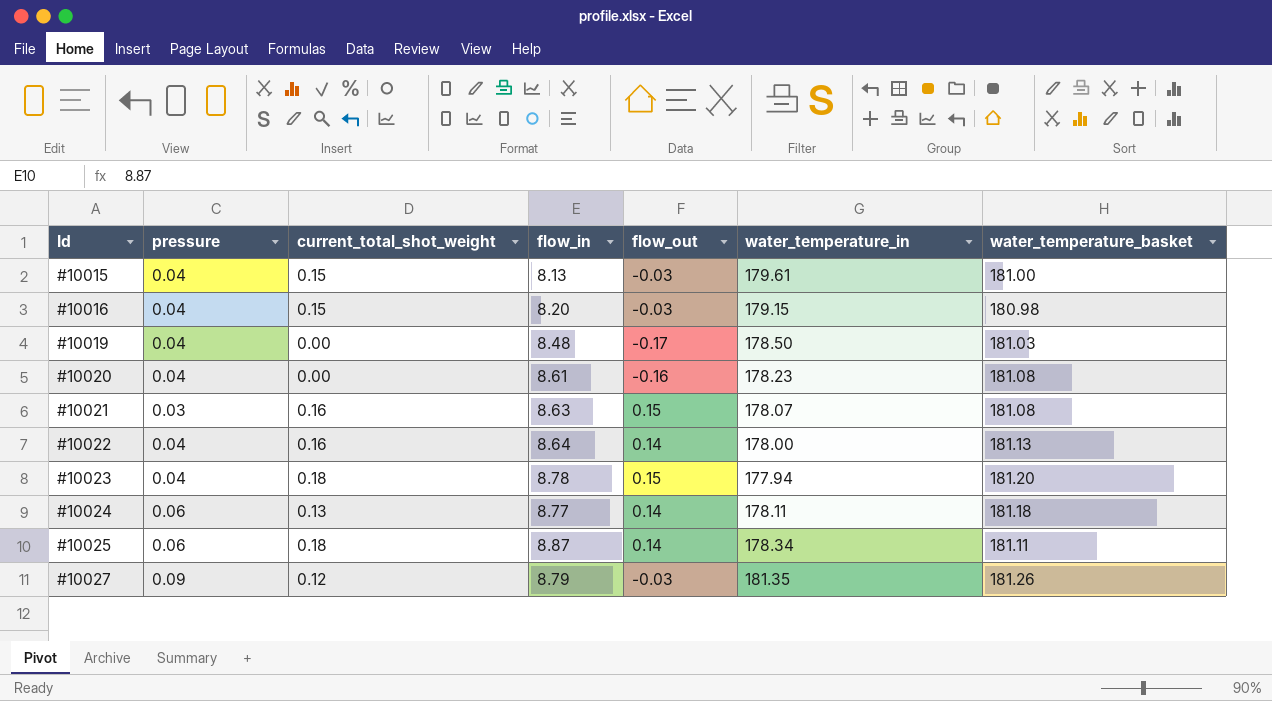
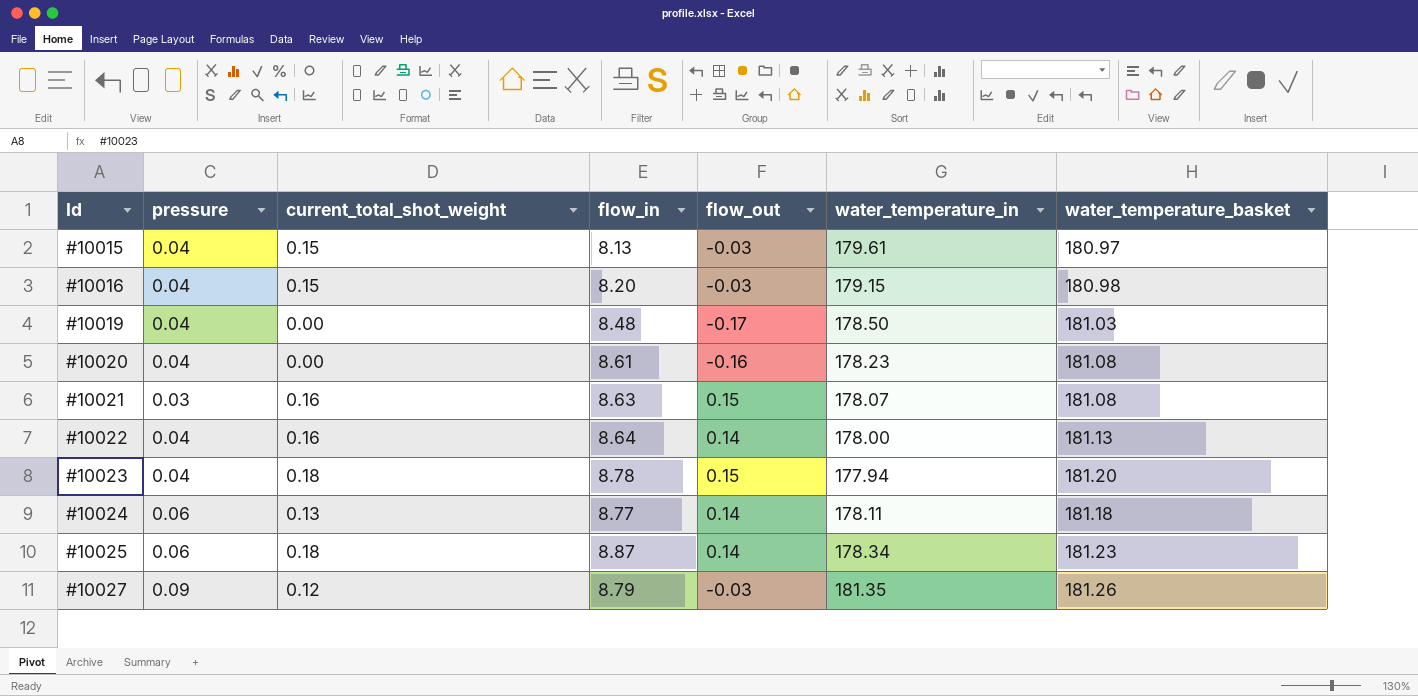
#10015 | water_temperature_basket: 181.00 -> 180.97
#10025 | water_temperature_basket: 181.11 -> 181.23

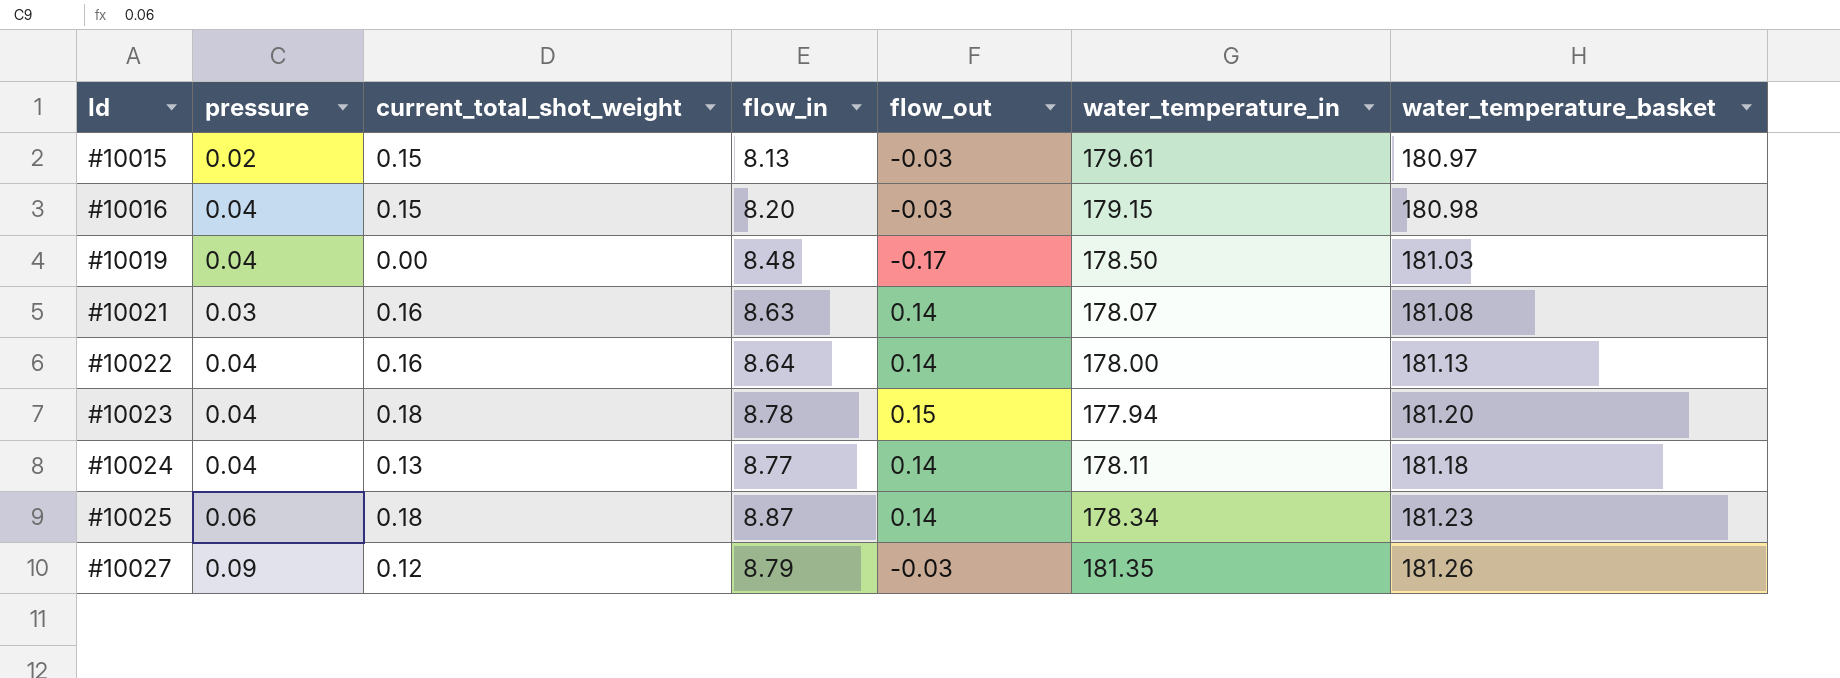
row #10020: 0.04 | 0.00 | 8.61 | -0.16 | 178.23 | 181.08 -> none
#10015 | pressure: 0.04 -> 0.02
#10021 | flow_out: 0.15 -> 0.14
#10024 | pressure: 0.06 -> 0.04

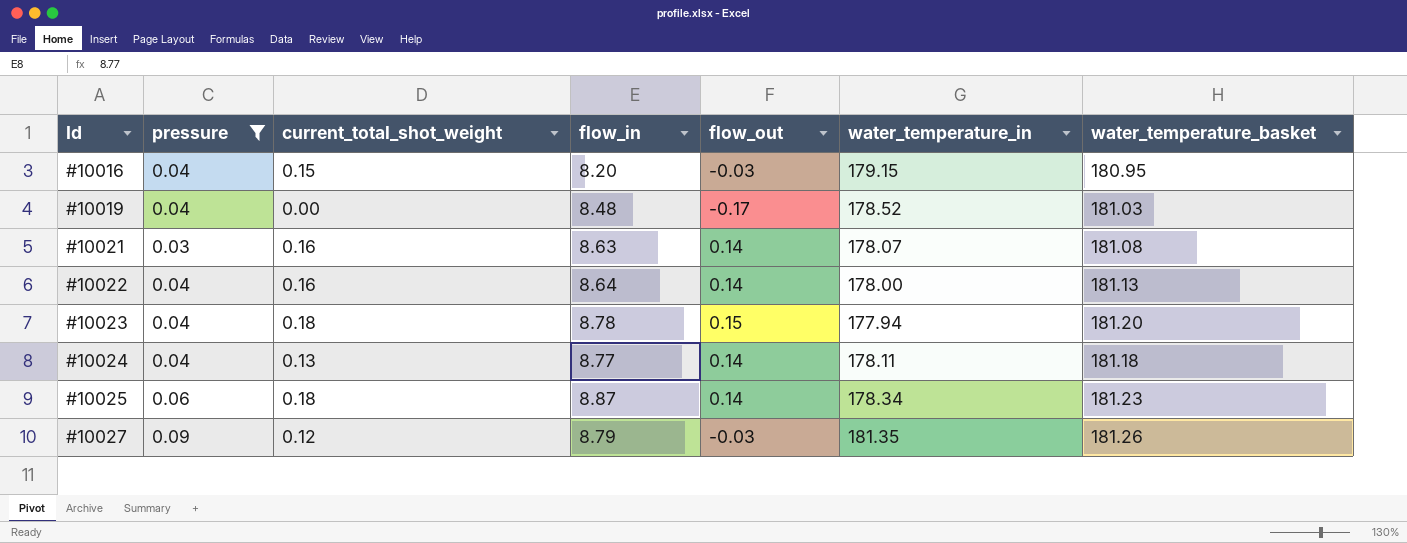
filter: none -> pressure != 0.02
#10016 | water_temperature_basket: 180.98 -> 180.95
#10019 | water_temperature_in: 178.50 -> 178.52

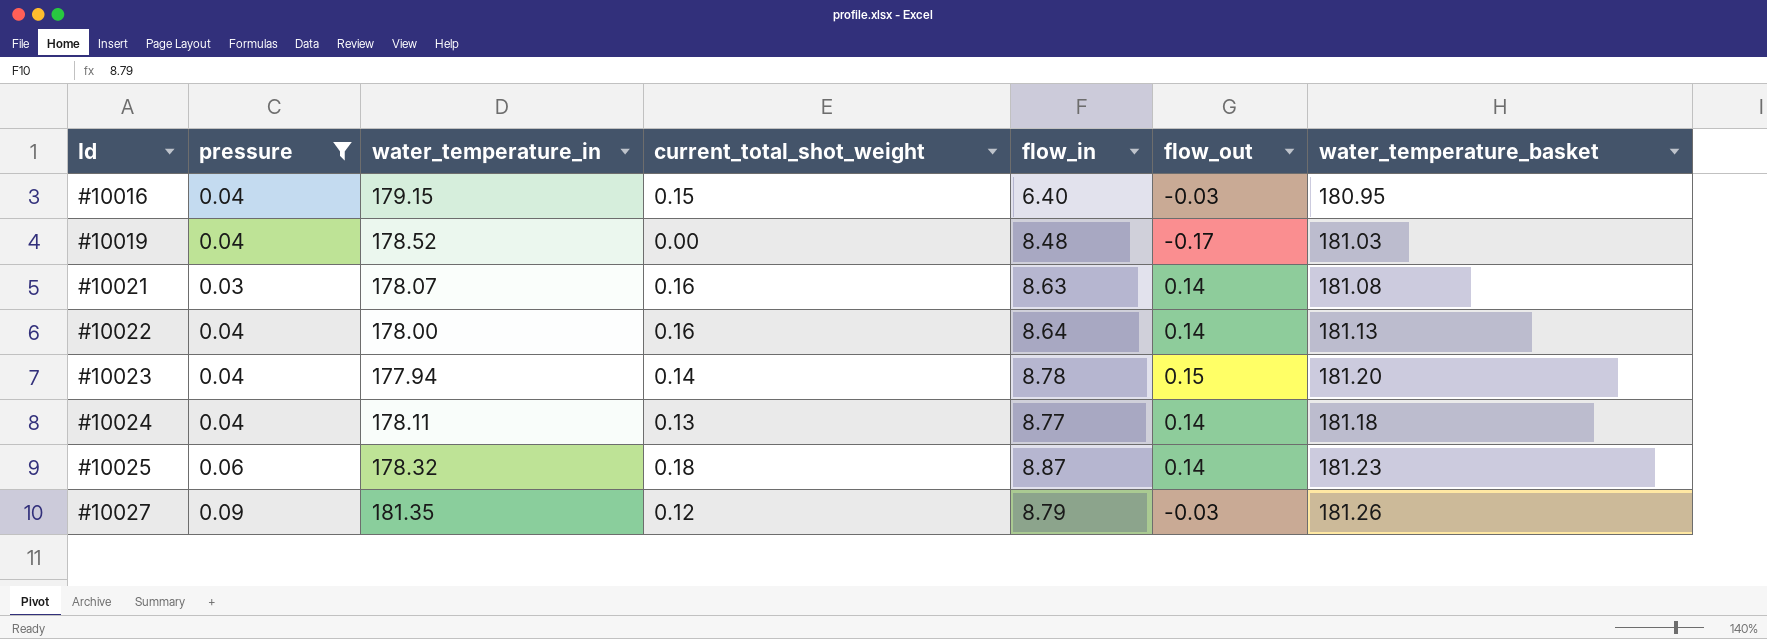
column water_temperature_in | position: 6 -> 3
#10016 | flow_in: 8.20 -> 6.40
#10023 | current_total_shot_weight: 0.18 -> 0.14
#10025 | water_temperature_in: 178.34 -> 178.32

